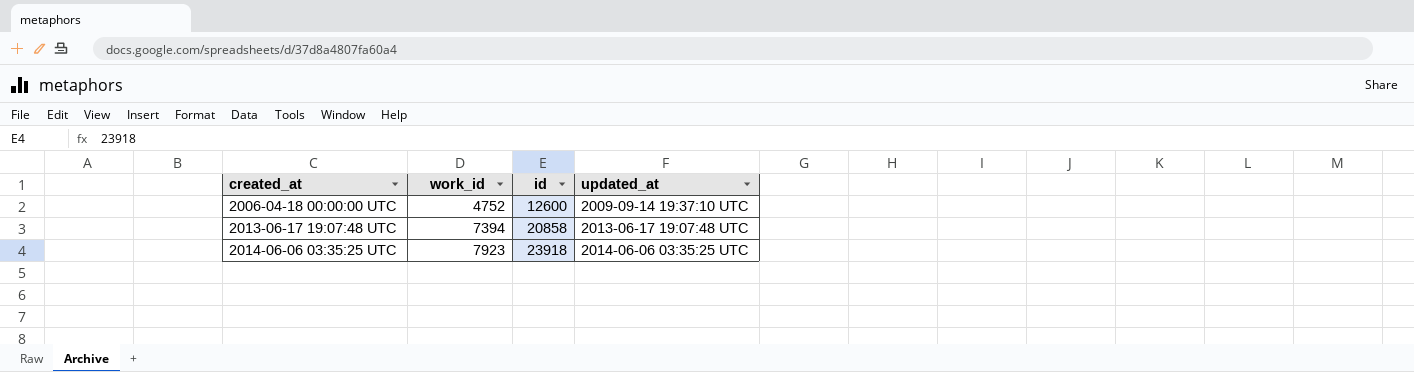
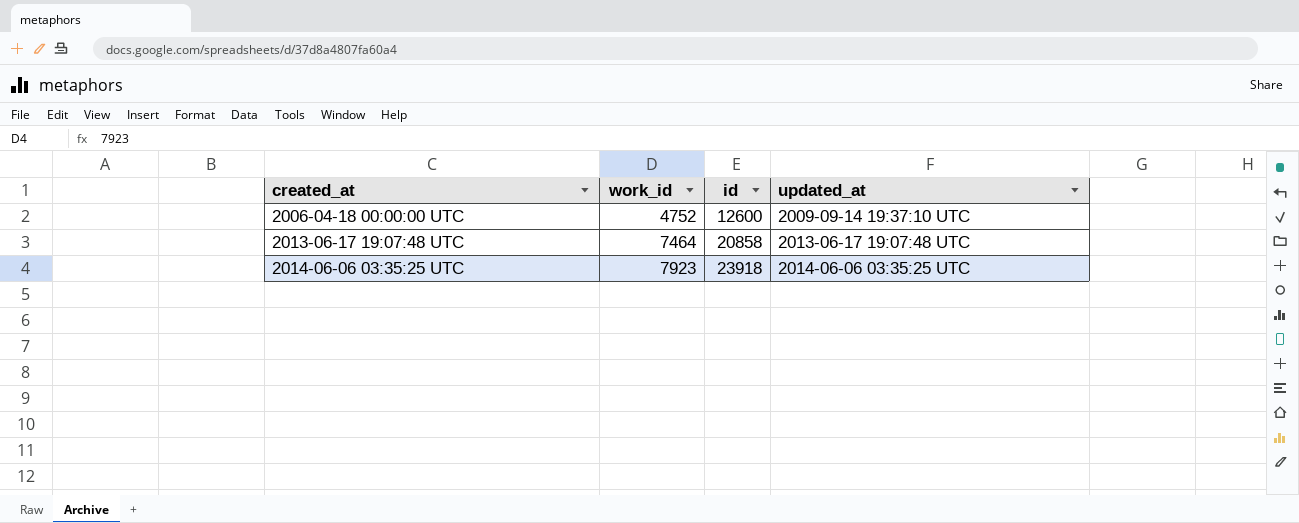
2013-06-17 19:07:48 UTC | work_id: 7394 -> 7464

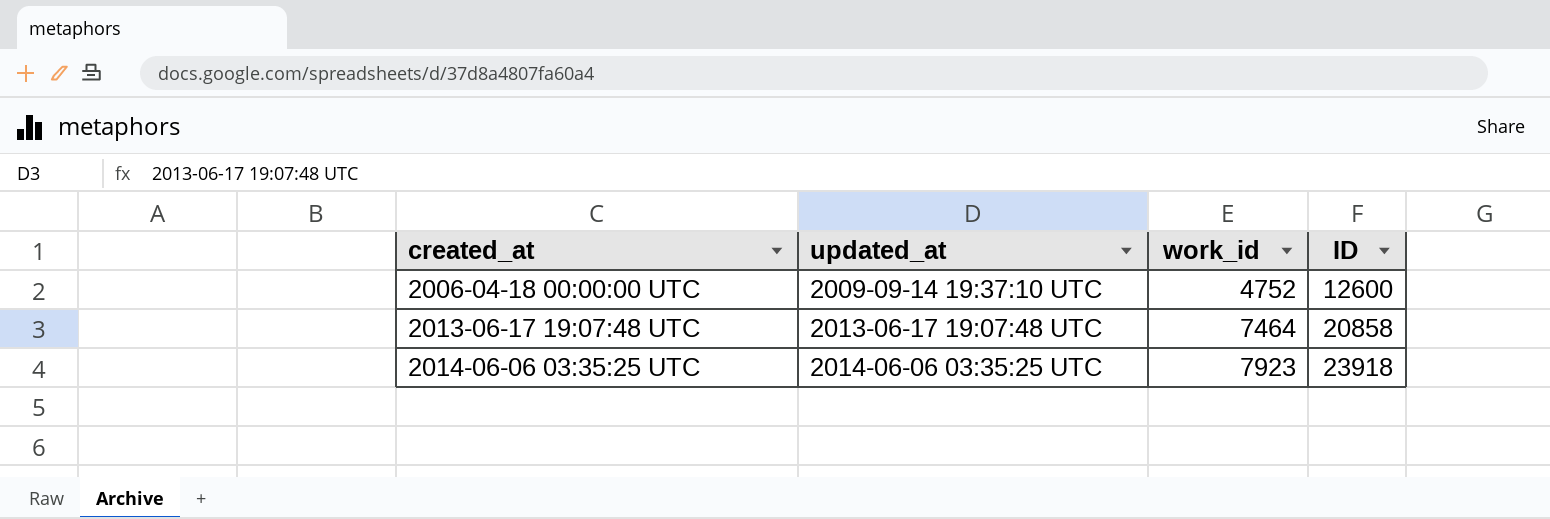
column updated_at | position: 4 -> 2
column name: id -> ID

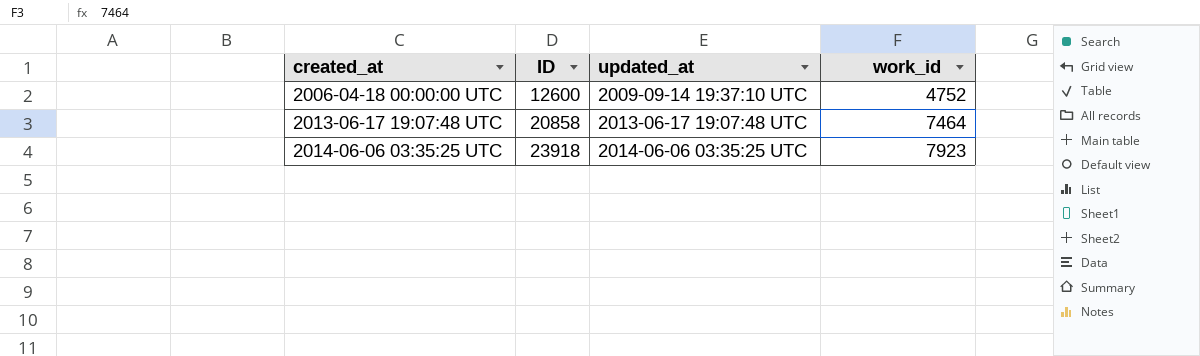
column ID | position: 4 -> 2

